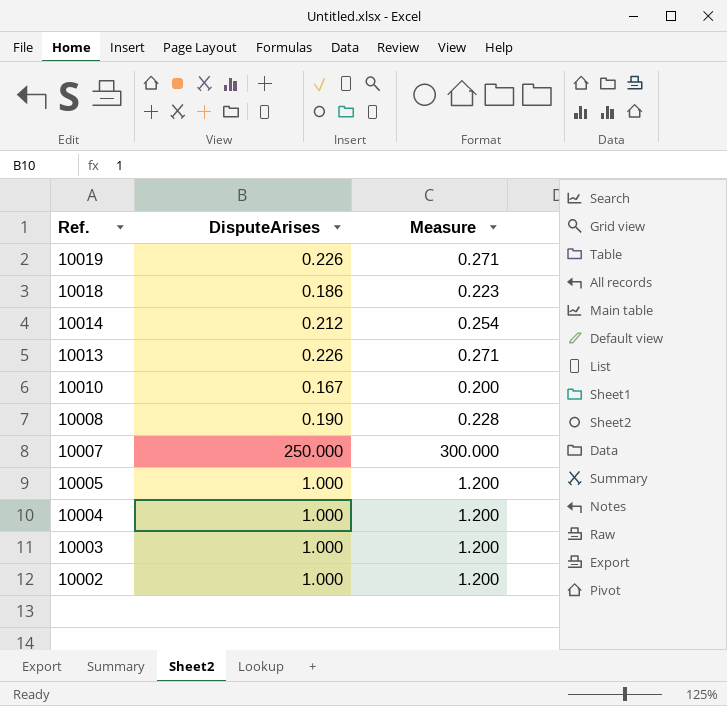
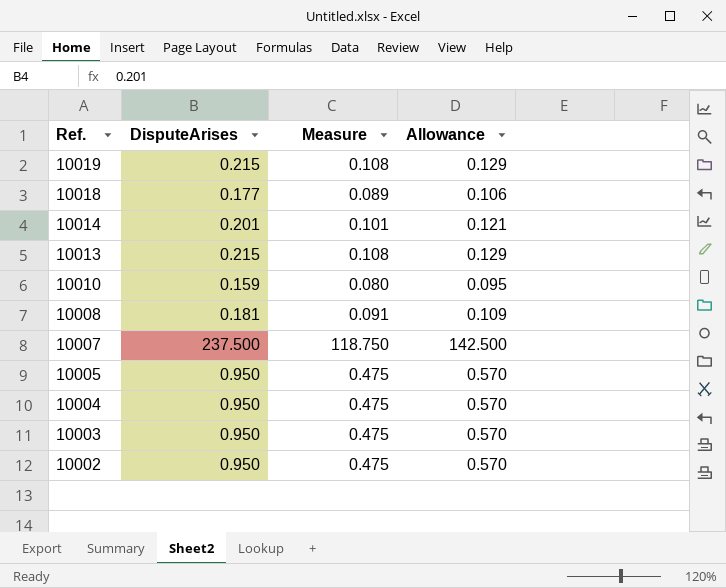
column Measure | formula: [DisputeArises] * 1.2 -> [DisputeArises] * 0.5
column Allowance | formula: none -> [DisputeArises] * 0.6
10019 | DisputeArises: 0.226 -> 0.215
10018 | DisputeArises: 0.186 -> 0.177
10014 | DisputeArises: 0.212 -> 0.201
10013 | DisputeArises: 0.226 -> 0.215
10010 | DisputeArises: 0.167 -> 0.159
10008 | DisputeArises: 0.190 -> 0.181
10007 | DisputeArises: 250.000 -> 237.500
10005 | DisputeArises: 1.000 -> 0.950
10004 | DisputeArises: 1.000 -> 0.950
10003 | DisputeArises: 1.000 -> 0.950
10002 | DisputeArises: 1.000 -> 0.950

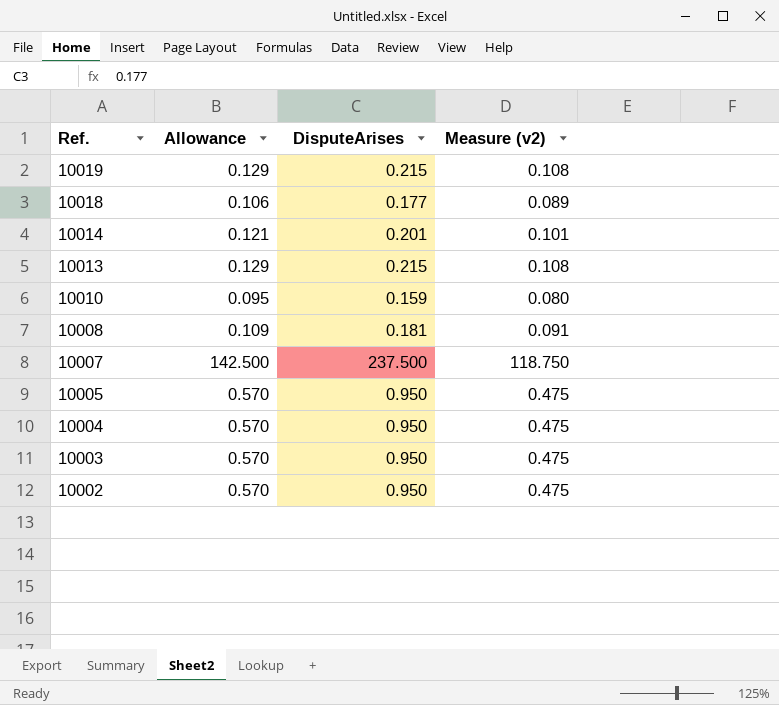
column Allowance | position: 4 -> 2
column name: Measure -> Measure (v2)

